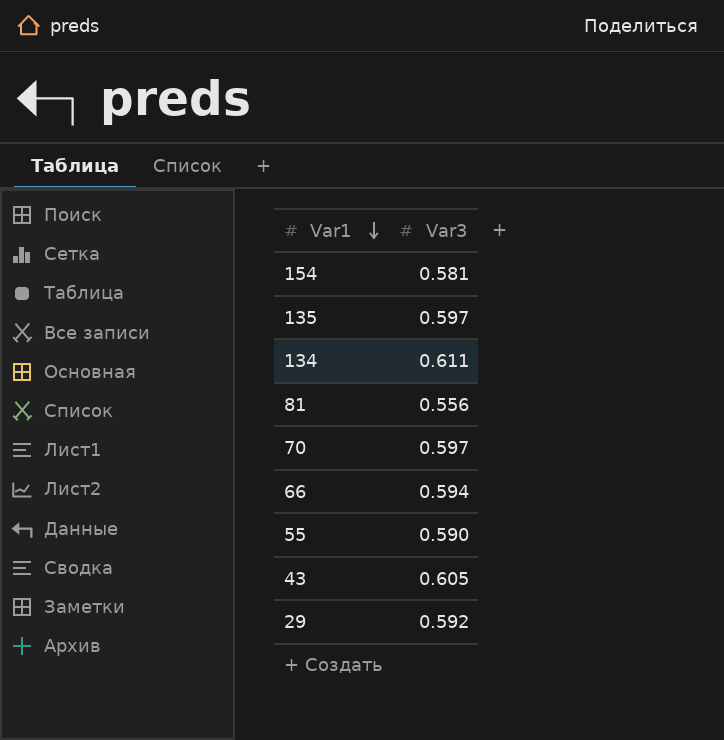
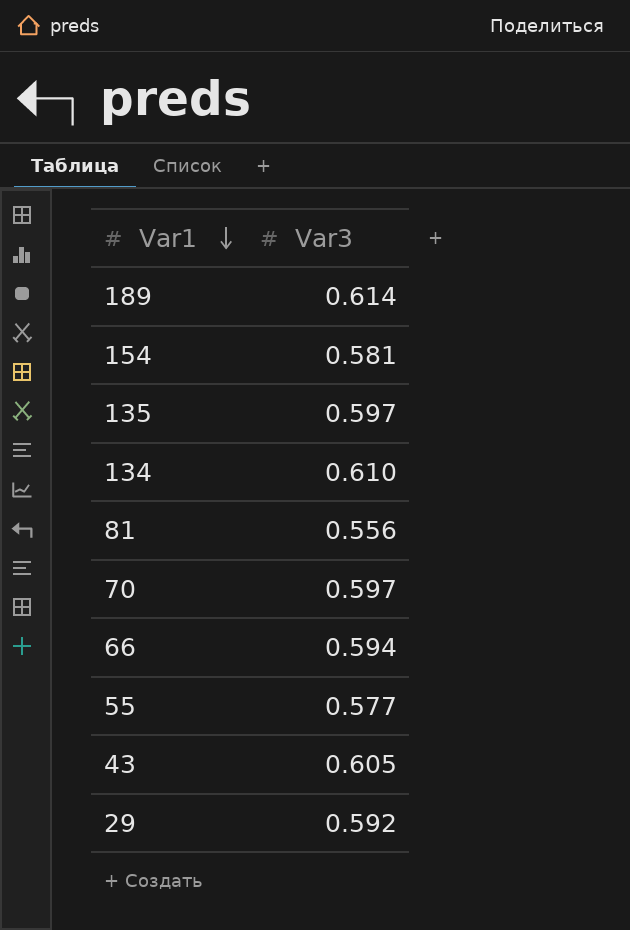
row 189: none -> 0.614
134 | Var3: 0.611 -> 0.610
55 | Var3: 0.590 -> 0.577

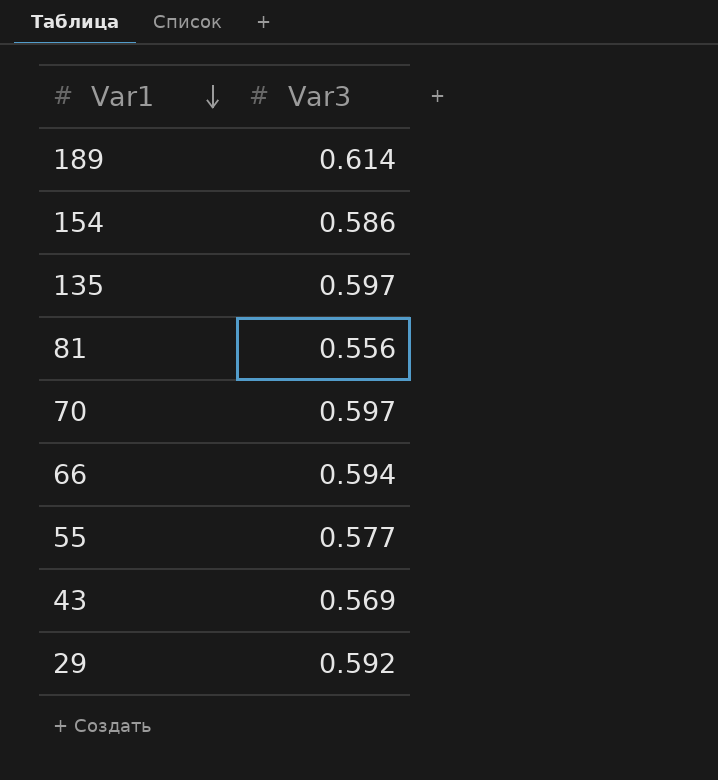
row 134: 0.610 -> none
154 | Var3: 0.581 -> 0.586
43 | Var3: 0.605 -> 0.569

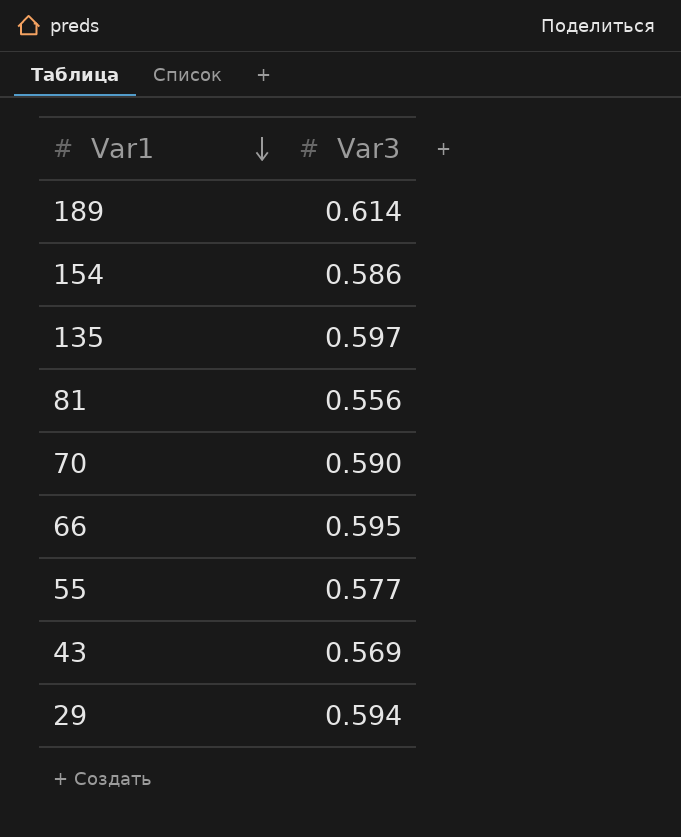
70 | Var3: 0.597 -> 0.590
66 | Var3: 0.594 -> 0.595
29 | Var3: 0.592 -> 0.594

